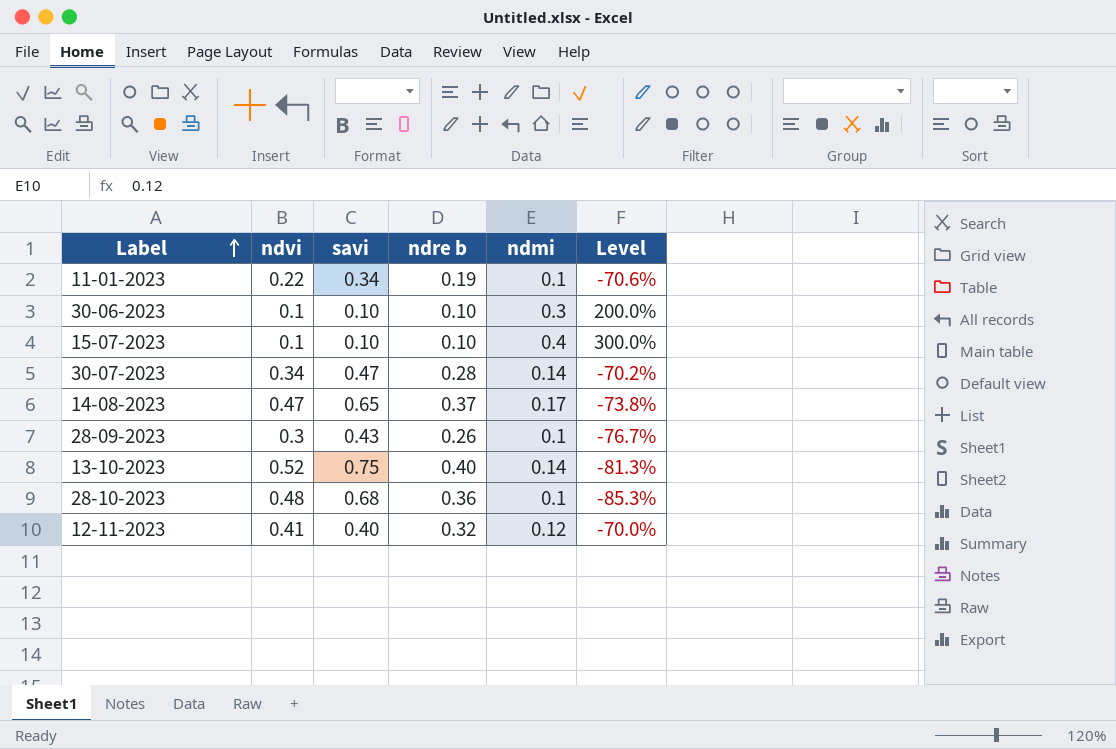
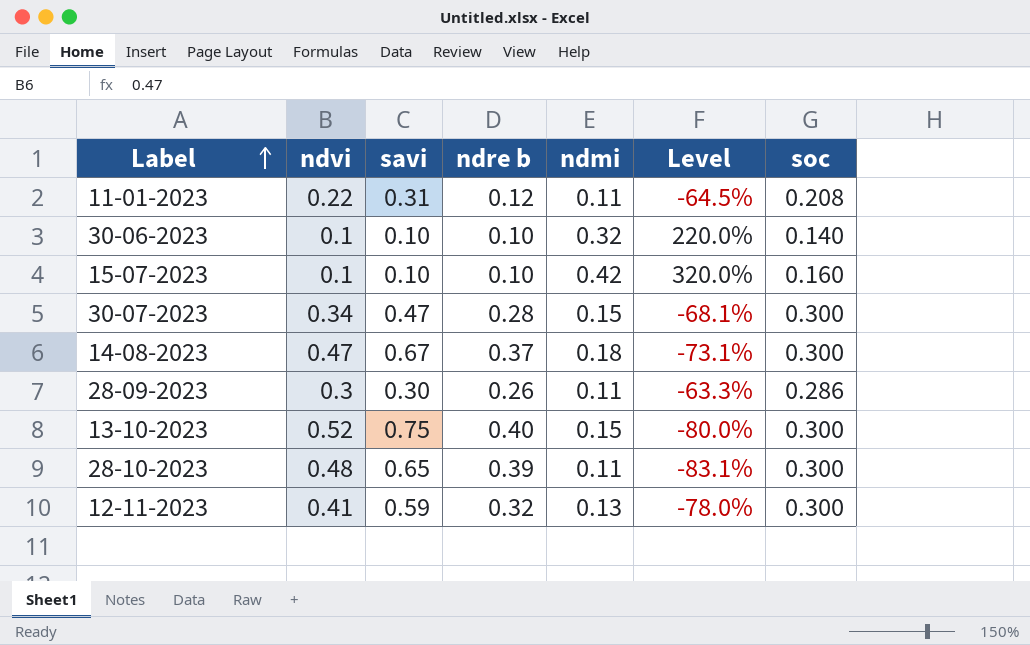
column soc | position: none -> 7
11-01-2023 | savi: 0.34 -> 0.31
11-01-2023 | ndre b: 0.19 -> 0.12
11-01-2023 | ndmi: 0.1 -> 0.11
11-01-2023 | Level: -70.6% -> -64.5%
30-06-2023 | ndmi: 0.3 -> 0.32
30-06-2023 | Level: 200.0% -> 220.0%
15-07-2023 | ndmi: 0.4 -> 0.42
15-07-2023 | Level: 300.0% -> 320.0%
30-07-2023 | ndmi: 0.14 -> 0.15
30-07-2023 | Level: -70.2% -> -68.1%
14-08-2023 | savi: 0.65 -> 0.67
14-08-2023 | ndmi: 0.17 -> 0.18
14-08-2023 | Level: -73.8% -> -73.1%
28-09-2023 | savi: 0.43 -> 0.30
28-09-2023 | ndmi: 0.1 -> 0.11
28-09-2023 | Level: -76.7% -> -63.3%
13-10-2023 | ndmi: 0.14 -> 0.15
13-10-2023 | Level: -81.3% -> -80.0%
28-10-2023 | savi: 0.68 -> 0.65
28-10-2023 | ndre b: 0.36 -> 0.39
28-10-2023 | ndmi: 0.1 -> 0.11
28-10-2023 | Level: -85.3% -> -83.1%
12-11-2023 | savi: 0.40 -> 0.59
12-11-2023 | ndmi: 0.12 -> 0.13
12-11-2023 | Level: -70.0% -> -78.0%

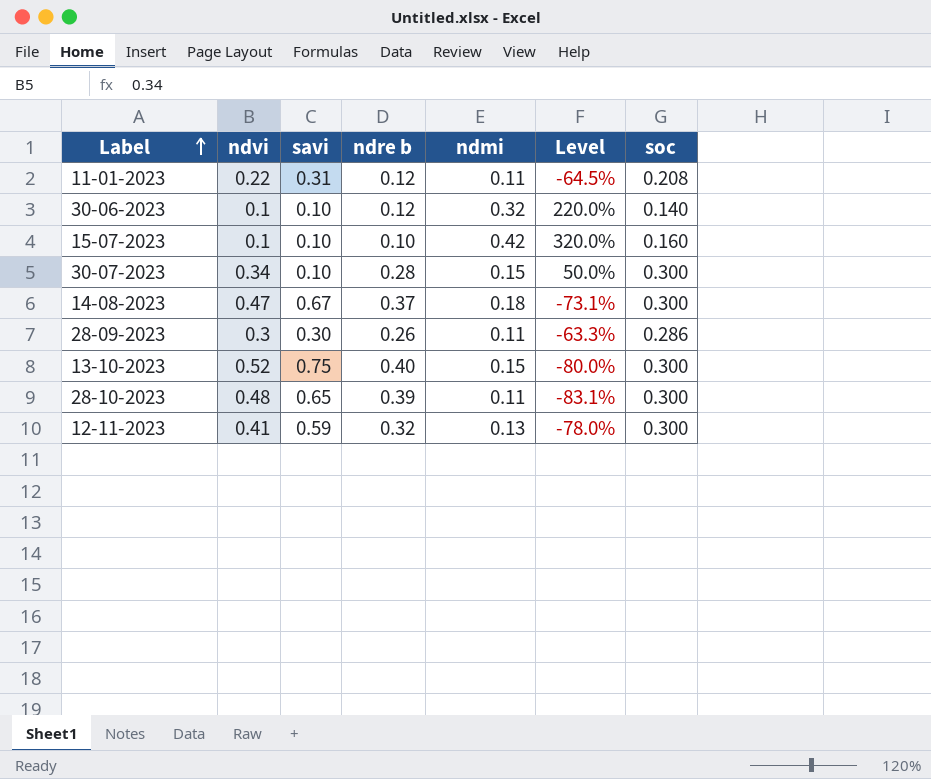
30-06-2023 | ndre b: 0.10 -> 0.12
30-07-2023 | savi: 0.47 -> 0.10
30-07-2023 | Level: -68.1% -> 50.0%

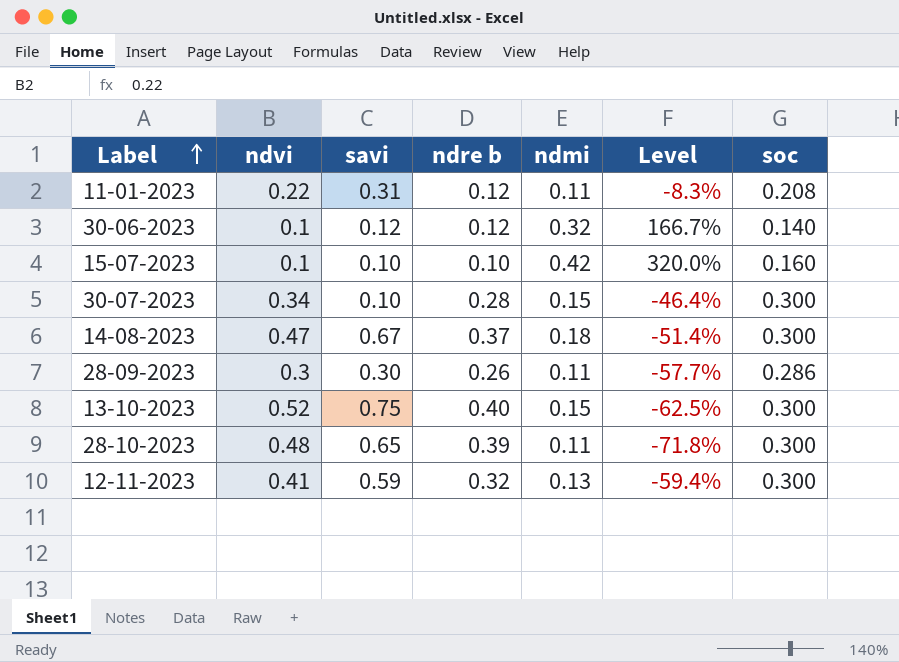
column Level | formula: ([ndmi] - [savi]) / [savi] -> ([ndmi] - [ndre b]) / [ndre b]
30-06-2023 | savi: 0.10 -> 0.12

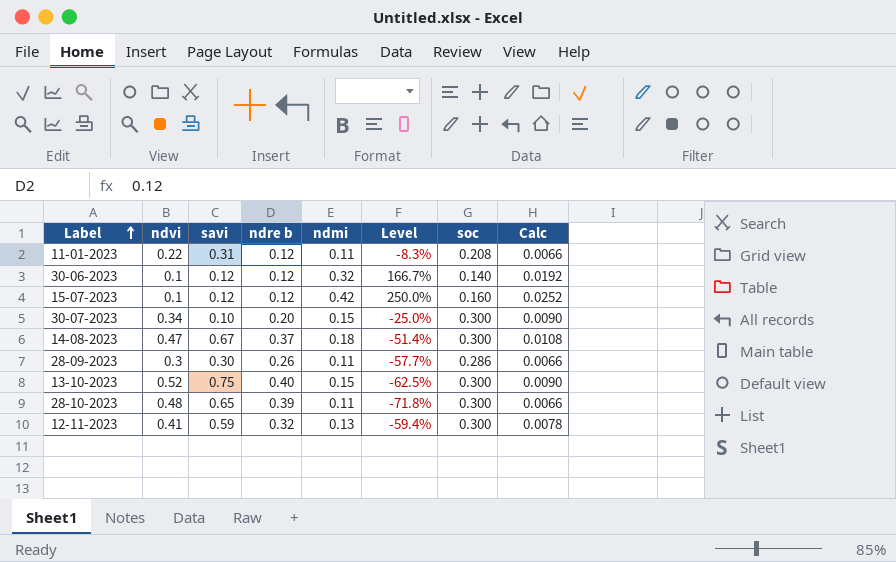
column Calc | formula: none -> [ndmi] * 0.06
15-07-2023 | savi: 0.10 -> 0.12
15-07-2023 | ndre b: 0.10 -> 0.12
15-07-2023 | Level: 320.0% -> 250.0%
30-07-2023 | ndre b: 0.28 -> 0.20
30-07-2023 | Level: -46.4% -> -25.0%

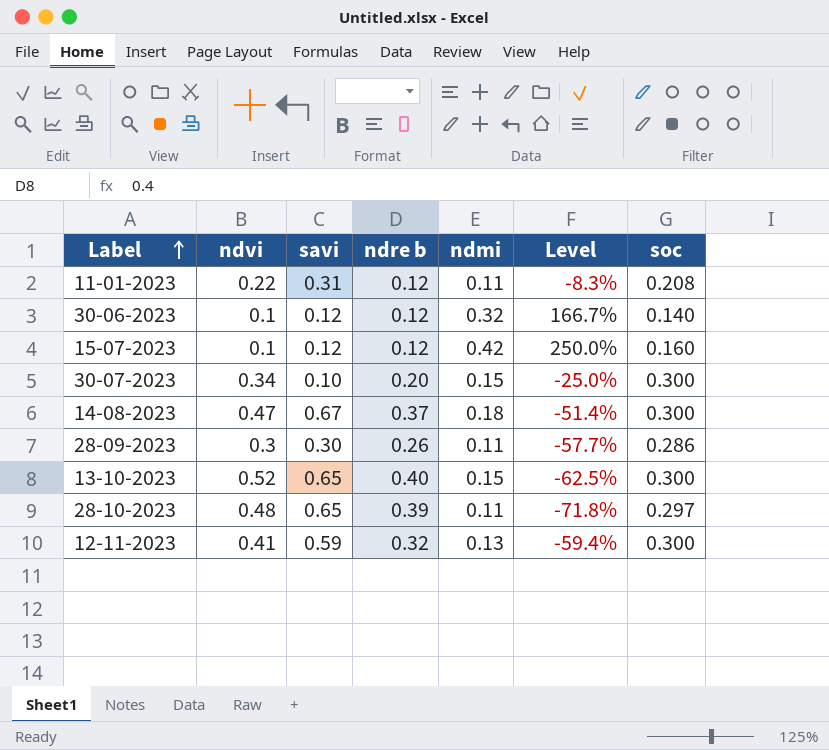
column Calc | formula: [ndmi] * 0.06 -> none
13-10-2023 | savi: 0.75 -> 0.65
28-10-2023 | soc: 0.300 -> 0.297

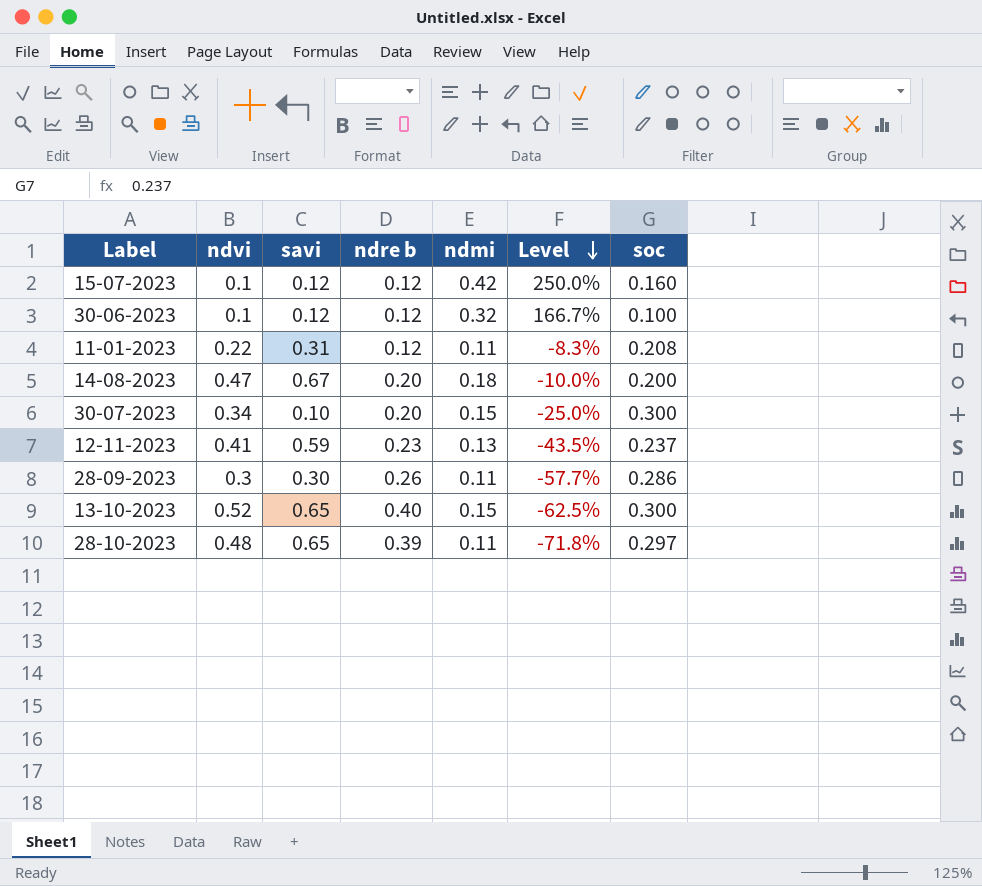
row order: Label ascending -> Level descending
30-06-2023 | soc: 0.140 -> 0.100
14-08-2023 | ndre b: 0.37 -> 0.20
14-08-2023 | Level: -51.4% -> -10.0%
14-08-2023 | soc: 0.300 -> 0.200
12-11-2023 | ndre b: 0.32 -> 0.23
12-11-2023 | Level: -59.4% -> -43.5%
12-11-2023 | soc: 0.300 -> 0.237

